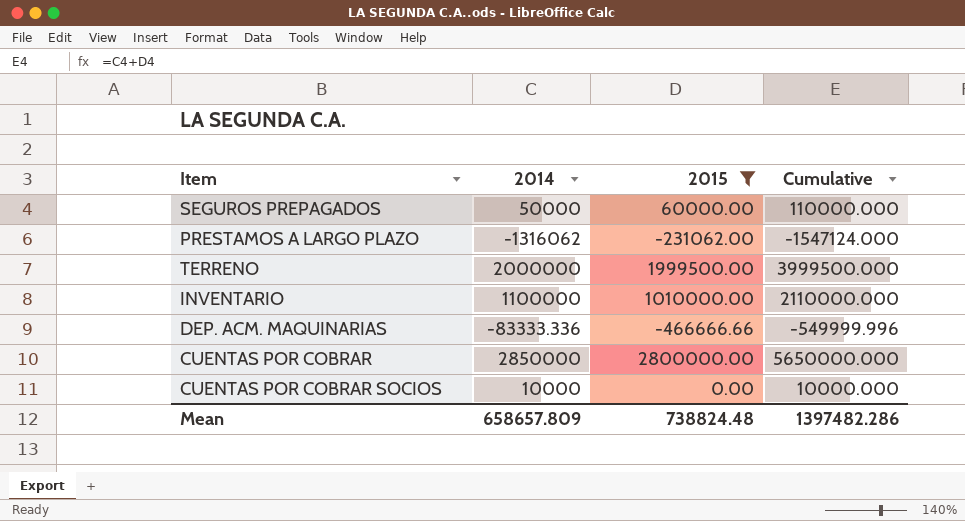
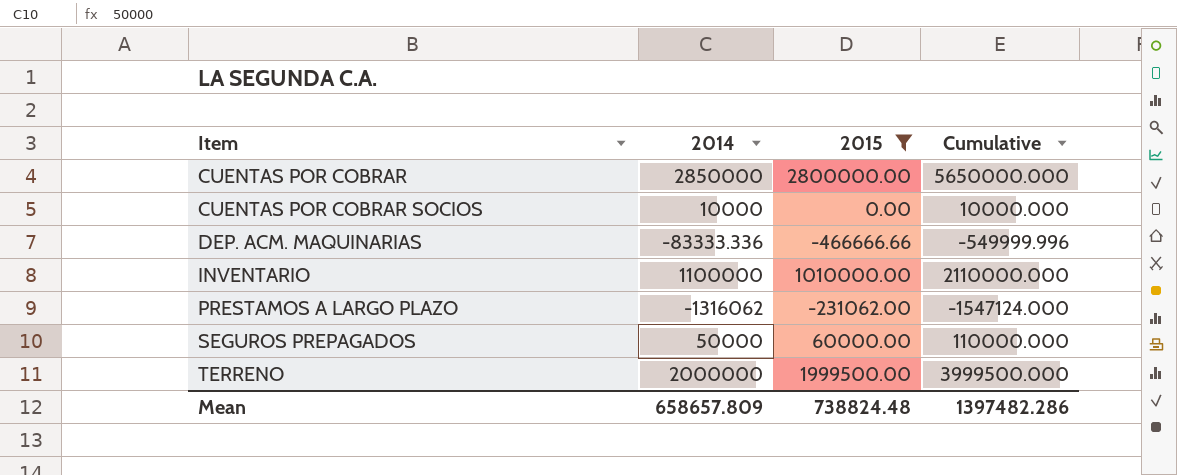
row order: none -> Item ascending

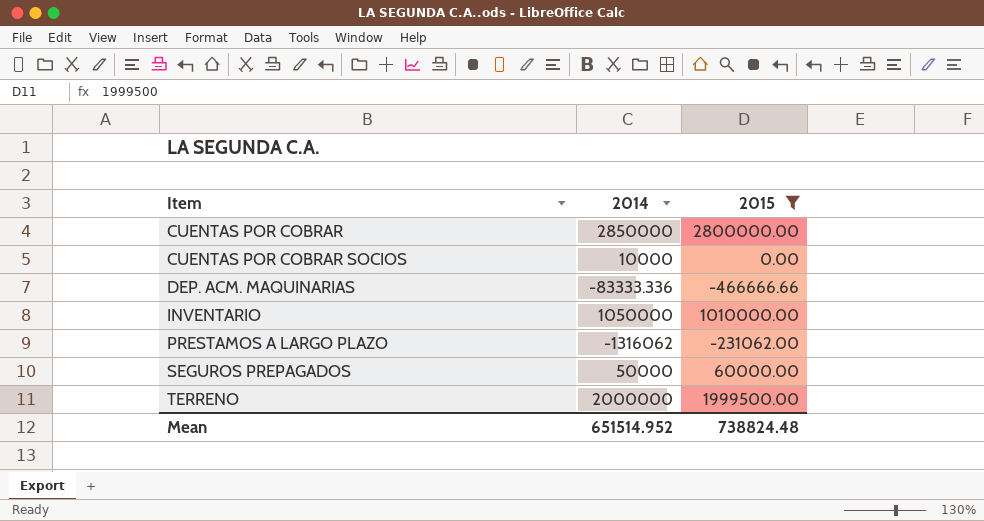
column Cumulative | formula: [2014] + [2015] -> none
INVENTARIO | 2014: 1100000 -> 1050000
Mean | 2014: 658657.809 -> 651514.952

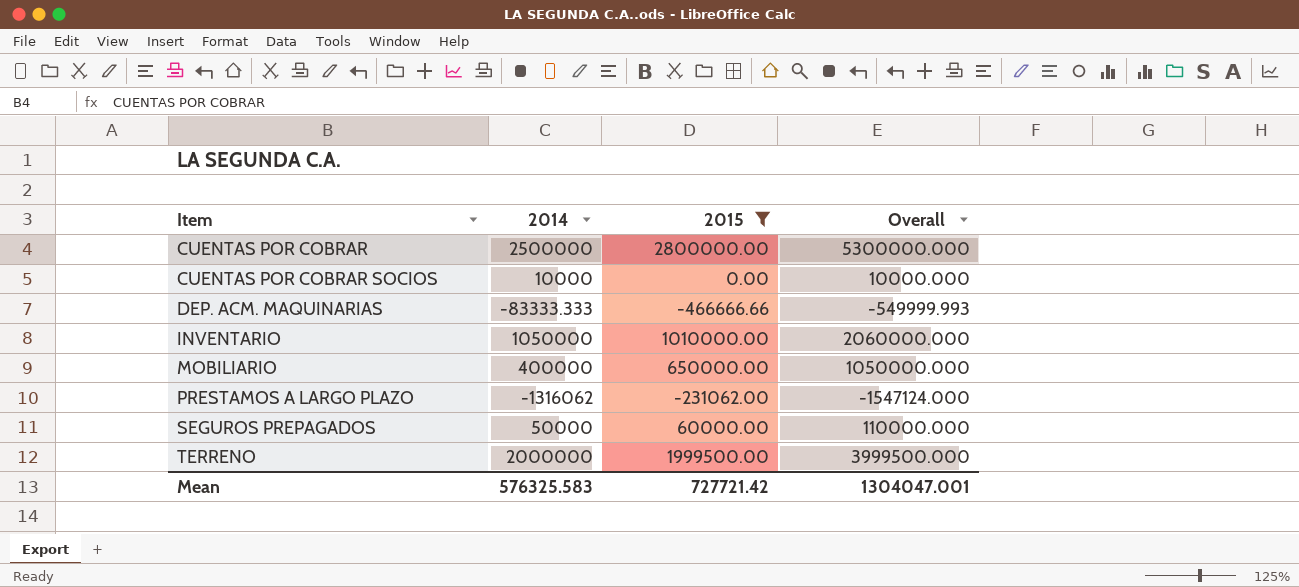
column Overall | formula: none -> [2014] + [2015]
CUENTAS POR COBRAR | 2014: 2850000 -> 2500000
DEP. ACM. MAQUINARIAS | 2014: -83333.336 -> -83333.333
row MOBILIARIO: none -> 400000 | 650000.00 | 1050000.000
Mean | 2014: 651514.952 -> 576325.583
Mean | 2015: 738824.48 -> 727721.42

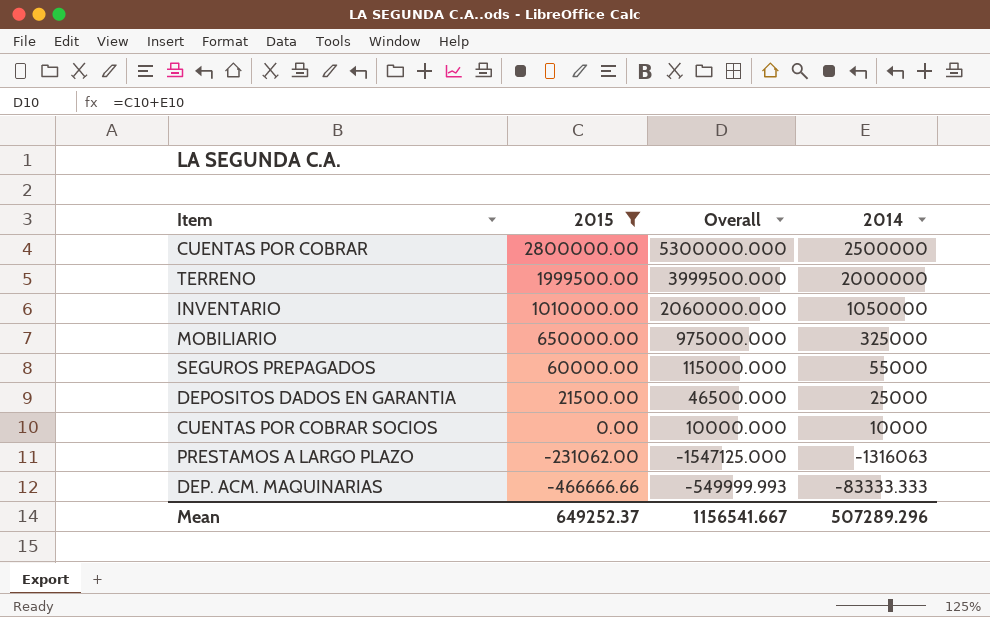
row order: Item ascending -> 2015 descending
column 2014 | position: 2 -> 4
MOBILIARIO | Overall: 1050000.000 -> 975000.000
MOBILIARIO | 2014: 400000 -> 325000
SEGUROS PREPAGADOS | Overall: 110000.000 -> 115000.000
SEGUROS PREPAGADOS | 2014: 50000 -> 55000
row DEPOSITOS DADOS EN GARANTIA: none -> 21500.00 | 46500.000 | 25000
PRESTAMOS A LARGO PLAZO | Overall: -1547124.000 -> -1547125.000
PRESTAMOS A LARGO PLAZO | 2014: -1316062 -> -1316063
Mean | 2015: 727721.42 -> 649252.37
Mean | Overall: 1304047.001 -> 1156541.667
Mean | 2014: 576325.583 -> 507289.296

